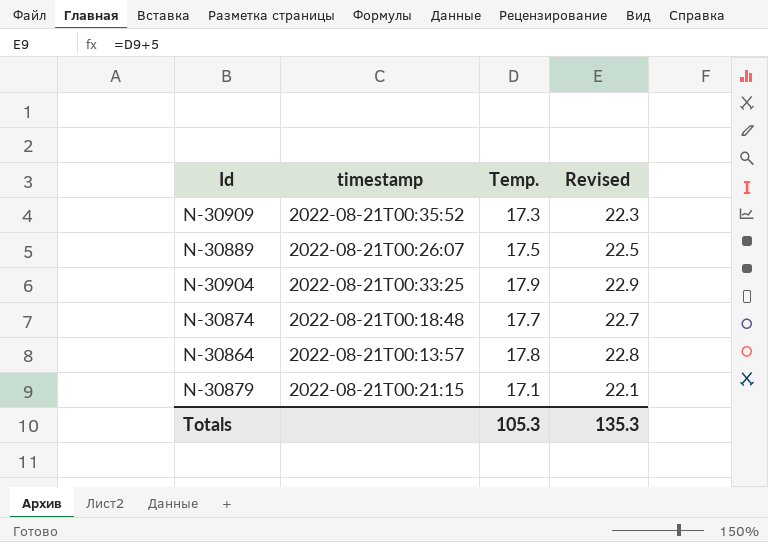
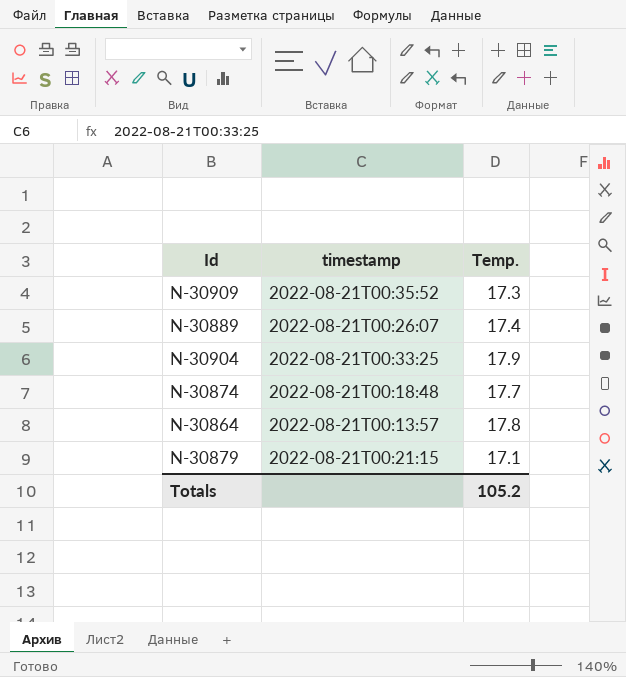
column Revised | formula: [Temp.] + 5 -> none
N-30889 | Temp.: 17.5 -> 17.4
Totals | Temp.: 105.3 -> 105.2

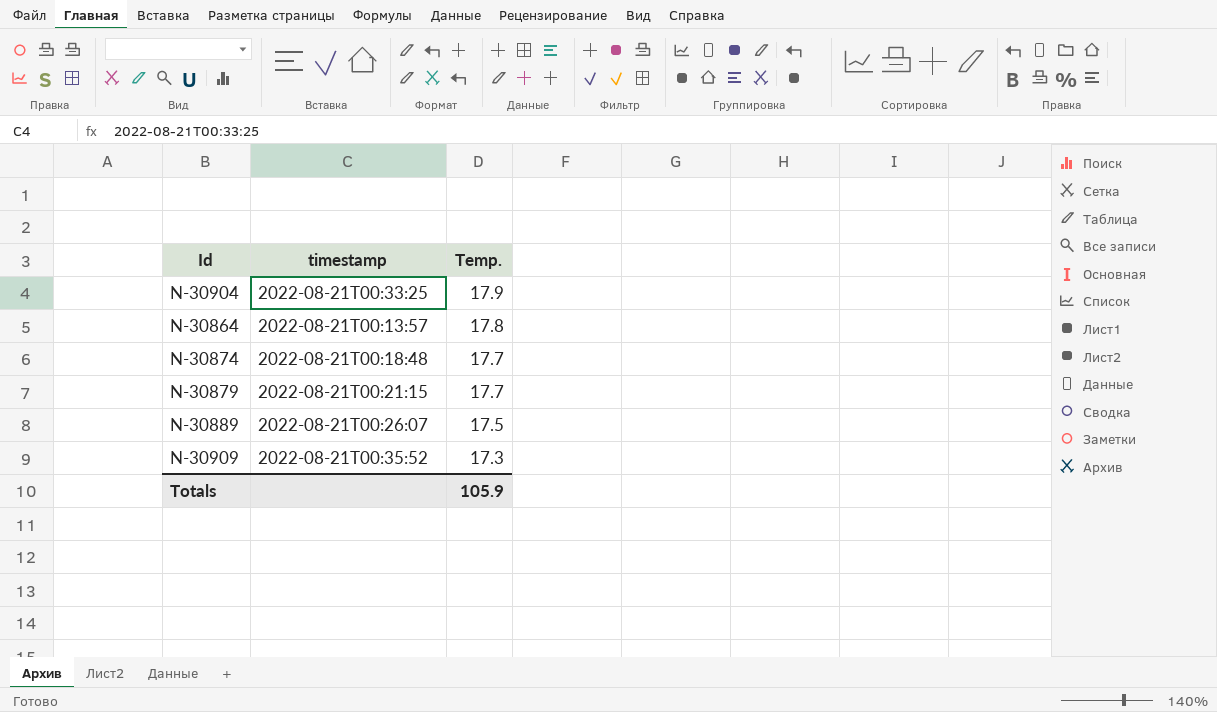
row order: none -> Temp. descending
N-30879 | Temp.: 17.1 -> 17.7
N-30889 | Temp.: 17.4 -> 17.5
Totals | Temp.: 105.2 -> 105.9

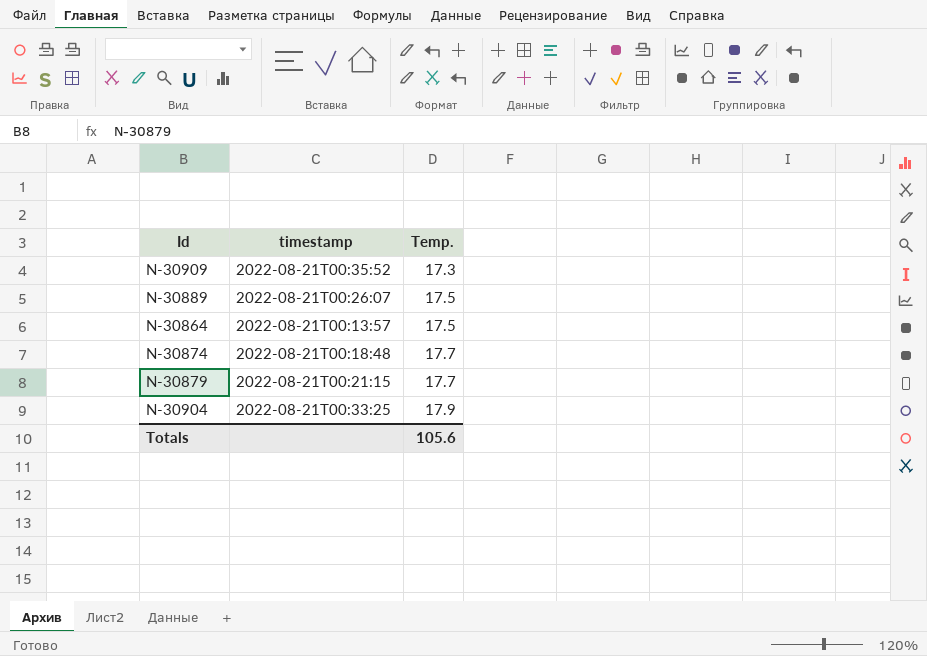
row order: Temp. descending -> Temp. ascending
N-30864 | Temp.: 17.8 -> 17.5
Totals | Temp.: 105.9 -> 105.6

